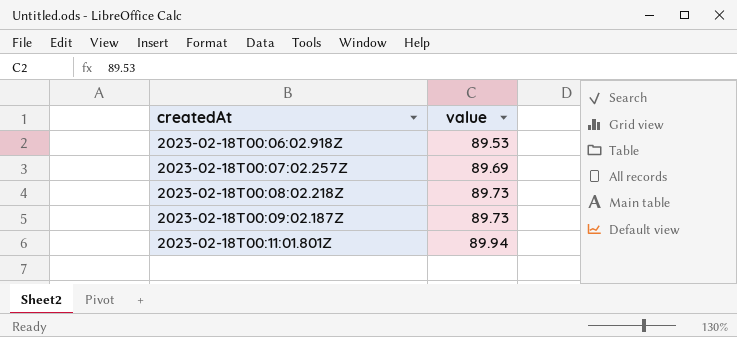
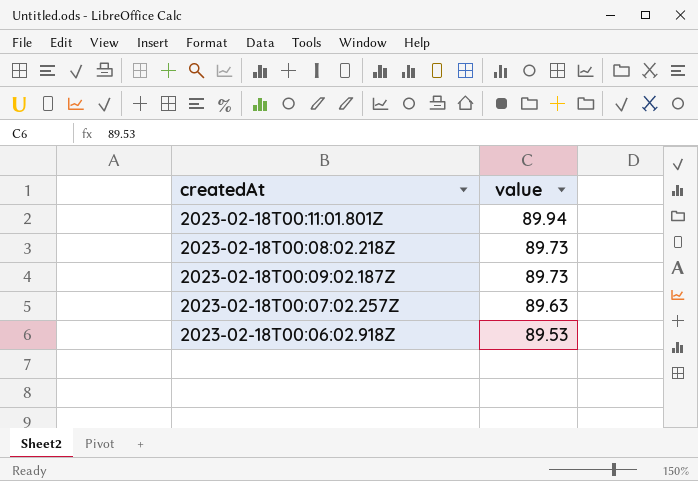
row order: createdAt ascending -> value descending
2023-02-18T00:07:02.257Z | value: 89.69 -> 89.63

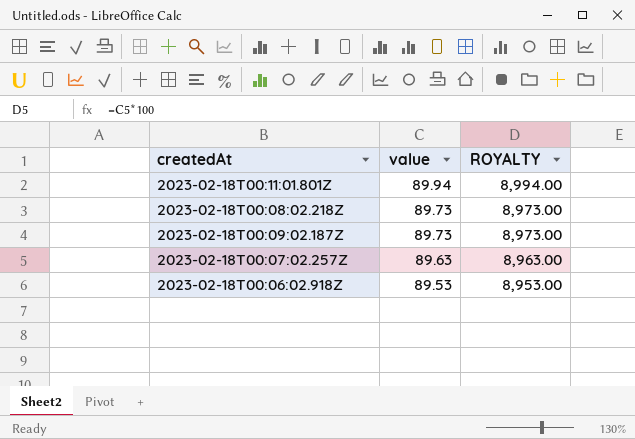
column ROYALTY | formula: none -> [value] * 100

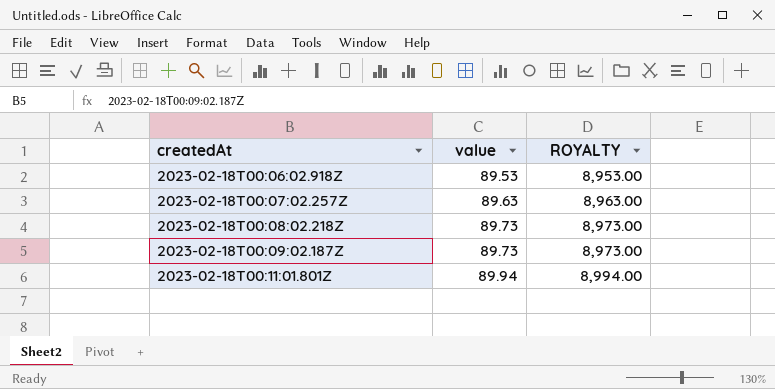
row order: value descending -> createdAt ascending

